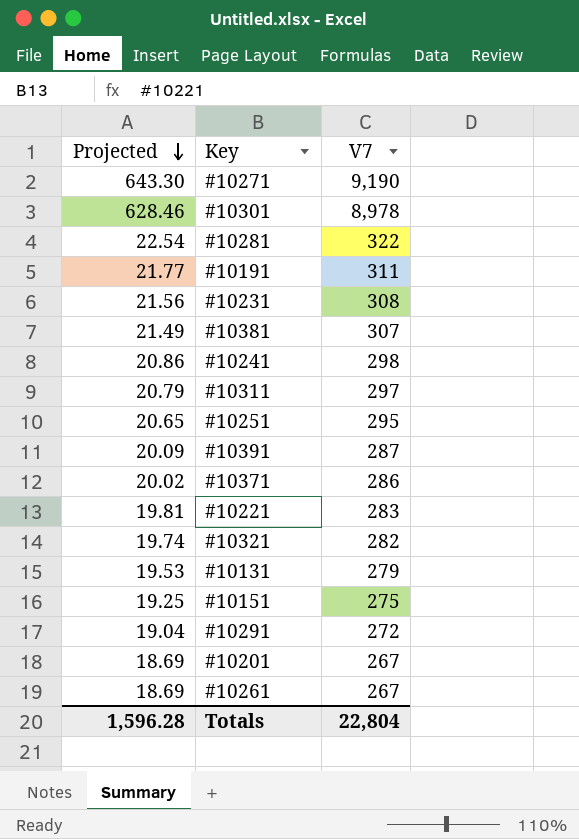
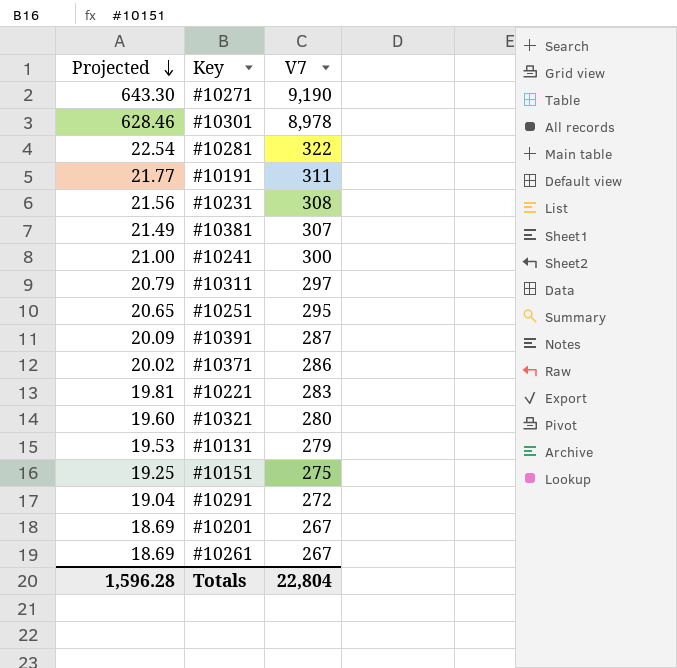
#10241 | Projected: 20.86 -> 21.00
#10241 | V7: 298 -> 300
#10321 | Projected: 19.74 -> 19.60
#10321 | V7: 282 -> 280

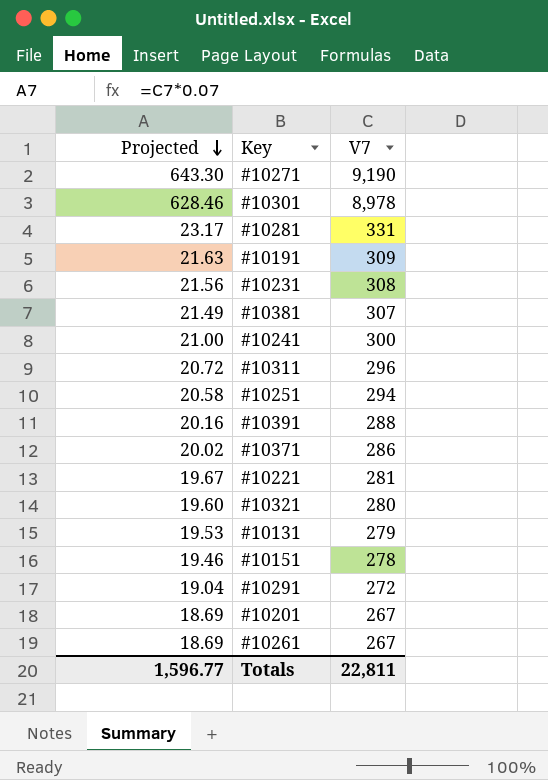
#10281 | Projected: 22.54 -> 23.17
#10281 | V7: 322 -> 331
#10191 | Projected: 21.77 -> 21.63
#10191 | V7: 311 -> 309
#10311 | Projected: 20.79 -> 20.72
#10311 | V7: 297 -> 296
#10251 | Projected: 20.65 -> 20.58
#10251 | V7: 295 -> 294
#10391 | Projected: 20.09 -> 20.16
#10391 | V7: 287 -> 288
#10221 | Projected: 19.81 -> 19.67
#10221 | V7: 283 -> 281
#10151 | Projected: 19.25 -> 19.46
#10151 | V7: 275 -> 278
Totals | Projected: 1,596.28 -> 1,596.77
Totals | V7: 22,804 -> 22,811

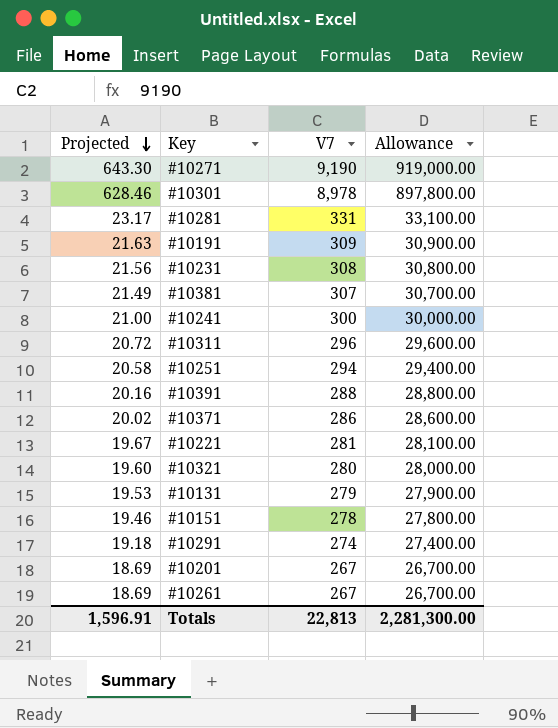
column Allowance | formula: none -> [V7] * 100
#10291 | Projected: 19.04 -> 19.18
#10291 | V7: 272 -> 274
Totals | Projected: 1,596.77 -> 1,596.91
Totals | V7: 22,811 -> 22,813

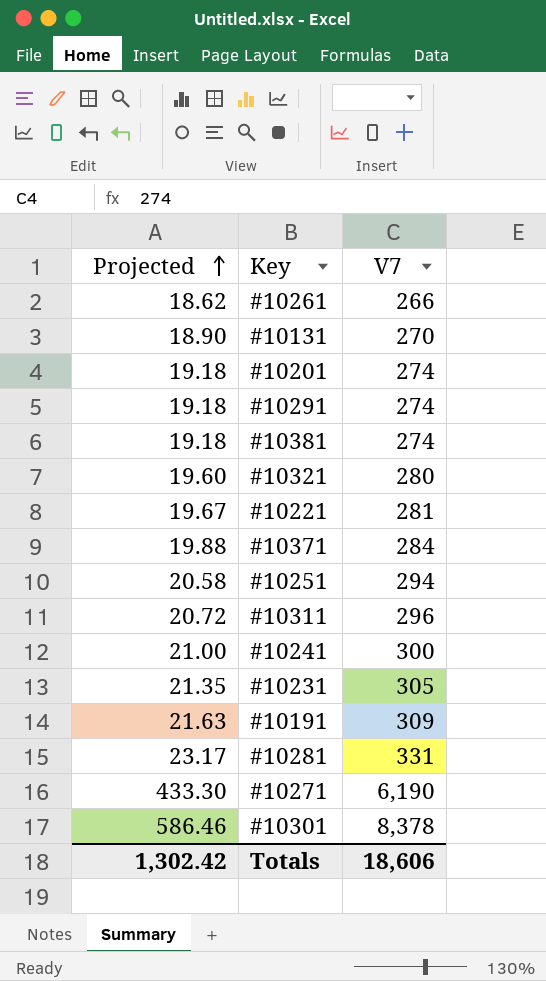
row order: Projected descending -> Projected ascending
column Allowance | formula: [V7] * 100 -> none
row #10391: 20.16 | 288 | 28,800.00 -> none
row #10151: 19.46 | 278 | 27,800.00 -> none
#10261 | Projected: 18.69 -> 18.62
#10261 | V7: 267 -> 266
#10131 | Projected: 19.53 -> 18.90
#10131 | V7: 279 -> 270
#10201 | Projected: 18.69 -> 19.18
#10201 | V7: 267 -> 274
#10381 | Projected: 21.49 -> 19.18
#10381 | V7: 307 -> 274
#10371 | Projected: 20.02 -> 19.88
#10371 | V7: 286 -> 284
#10231 | Projected: 21.56 -> 21.35
#10231 | V7: 308 -> 305
#10271 | Projected: 643.30 -> 433.30
#10271 | V7: 9,190 -> 6,190
#10301 | Projected: 628.46 -> 586.46
#10301 | V7: 8,978 -> 8,378
Totals | Projected: 1,596.91 -> 1,302.42
Totals | V7: 22,813 -> 18,606

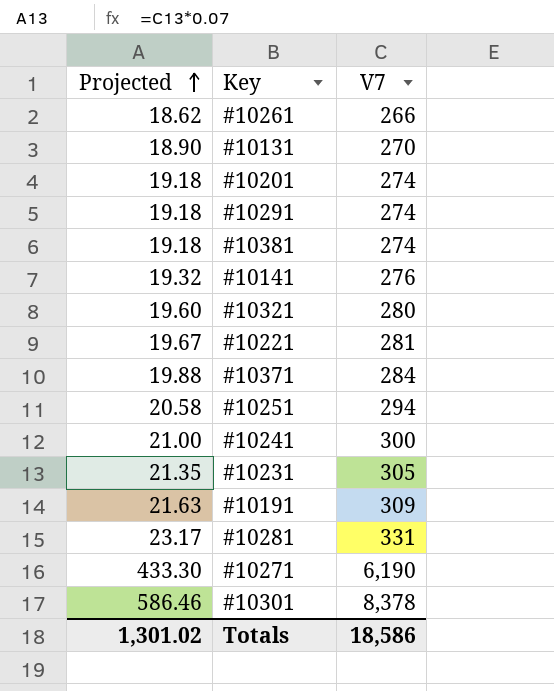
row #10311: 20.72 | 296 -> none
row #10141: none -> 19.32 | 276
Totals | Projected: 1,302.42 -> 1,301.02
Totals | V7: 18,606 -> 18,586

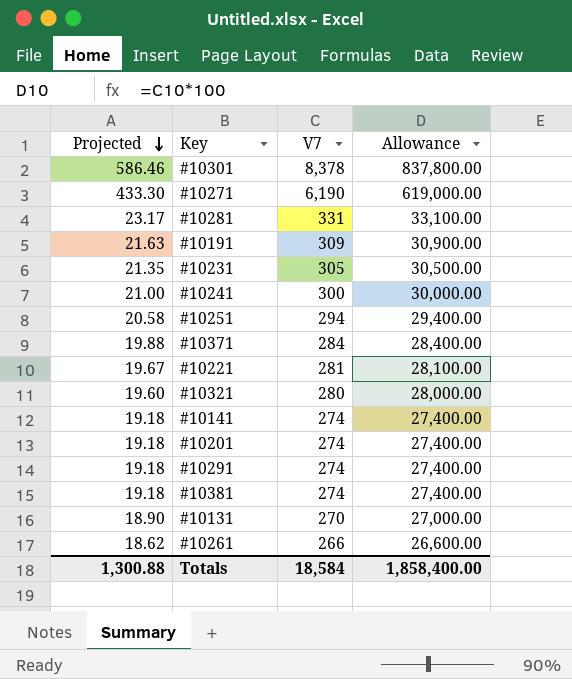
row order: Projected ascending -> Projected descending
column Allowance | formula: none -> [V7] * 100
#10141 | Projected: 19.32 -> 19.18
#10141 | V7: 276 -> 274
Totals | Projected: 1,301.02 -> 1,300.88
Totals | V7: 18,586 -> 18,584

